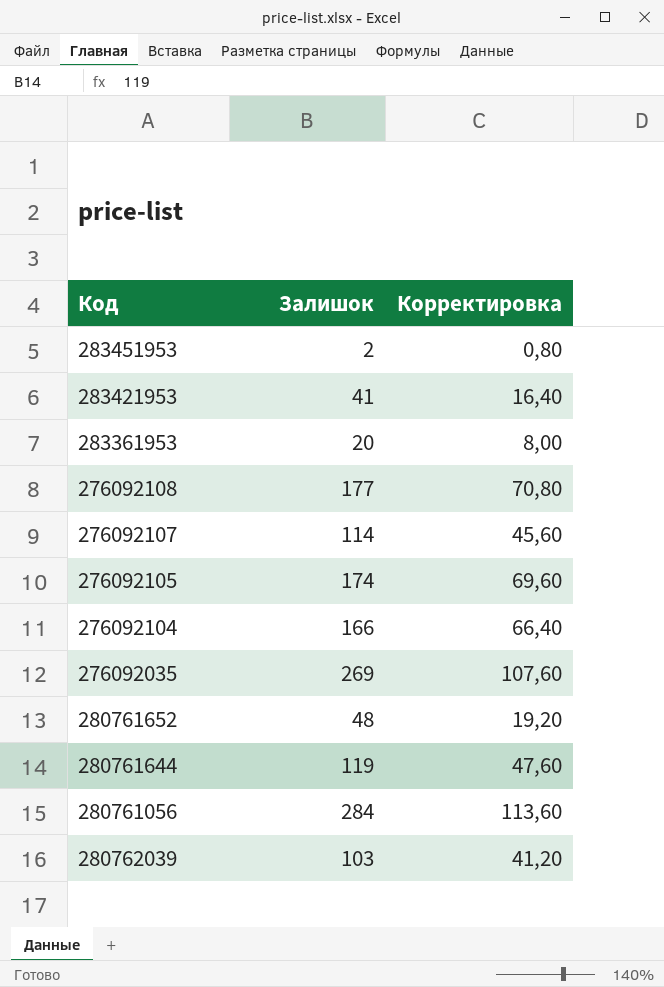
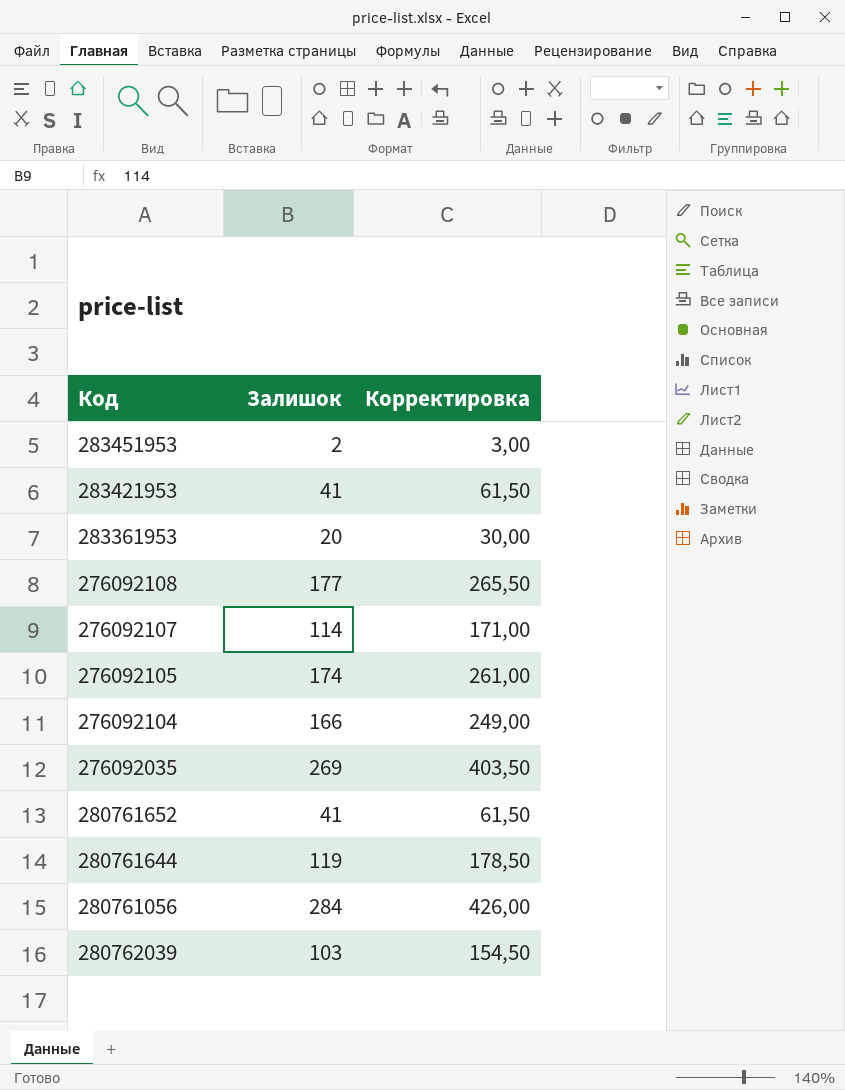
column Корректировка | formula: [Залишок] * 0,4 -> [Залишок] * 1,5
280761652 | Залишок: 48 -> 41

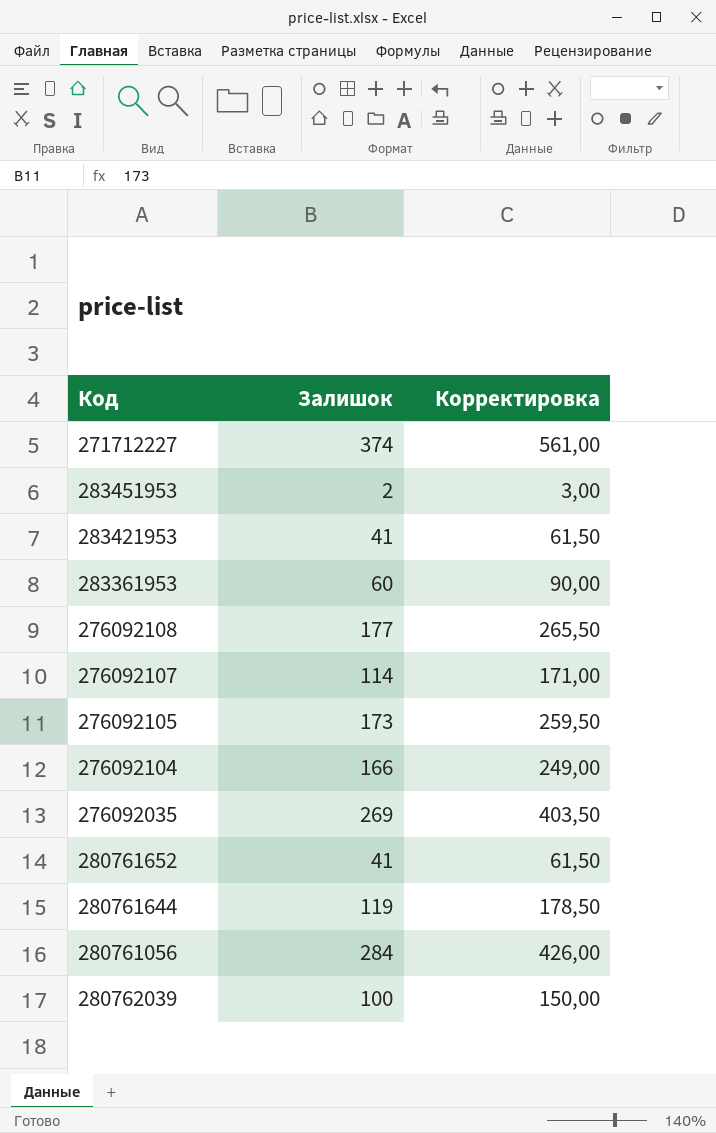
row 271712227: none -> 374 | 561,00
283361953 | Залишок: 20 -> 60
283361953 | Корректировка: 30,00 -> 90,00
276092105 | Залишок: 174 -> 173
276092105 | Корректировка: 261,00 -> 259,50
280762039 | Залишок: 103 -> 100
280762039 | Корректировка: 154,50 -> 150,00

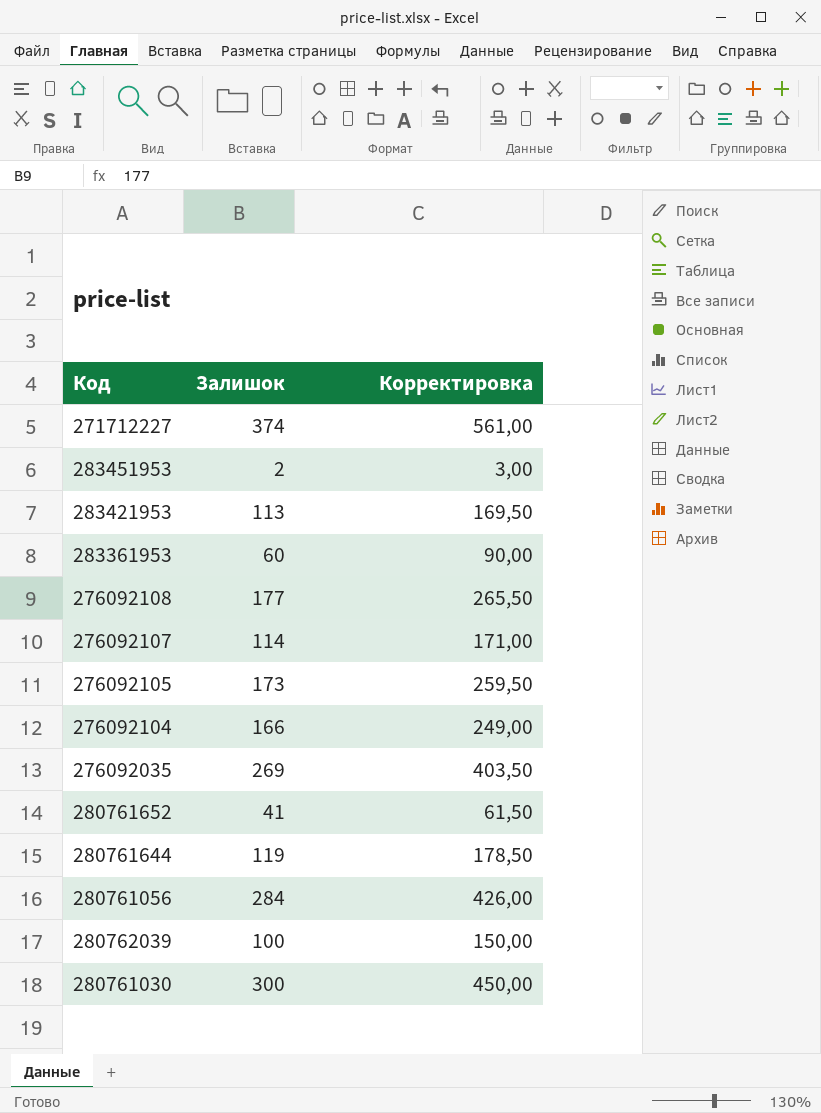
283421953 | Залишок: 41 -> 113
283421953 | Корректировка: 61,50 -> 169,50
row 280761030: none -> 300 | 450,00

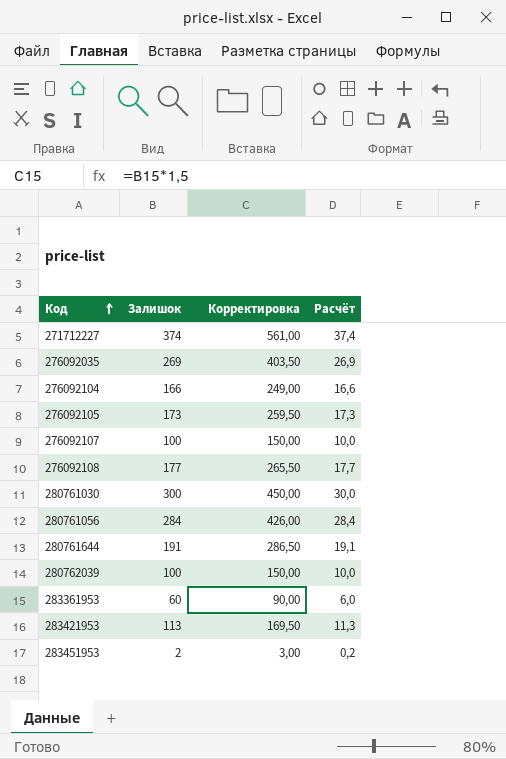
row order: none -> Код ascending
column Расчёт | formula: none -> [Залишок] * 0,1
row 280761652: 41 | 61,50 -> none
276092107 | Залишок: 114 -> 100
276092107 | Корректировка: 171,00 -> 150,00
280761644 | Залишок: 119 -> 191
280761644 | Корректировка: 178,50 -> 286,50

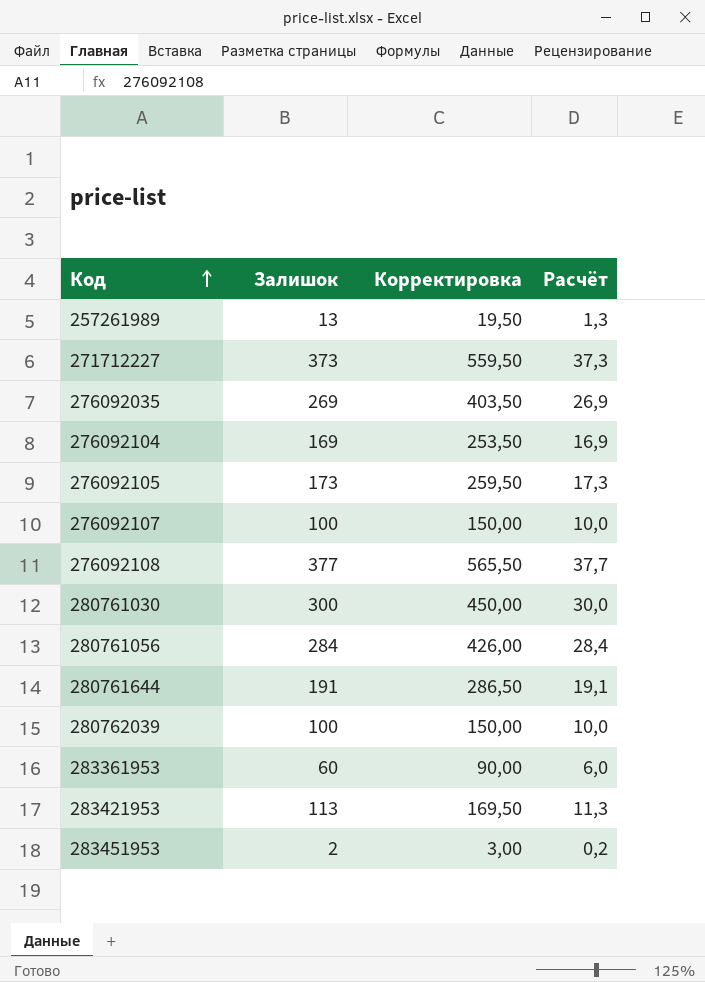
row 257261989: none -> 13 | 19,50 | 1,3
271712227 | Залишок: 374 -> 373
271712227 | Корректировка: 561,00 -> 559,50
271712227 | Расчёт: 37,4 -> 37,3
276092104 | Залишок: 166 -> 169
276092104 | Корректировка: 249,00 -> 253,50
276092104 | Расчёт: 16,6 -> 16,9
276092108 | Залишок: 177 -> 377
276092108 | Корректировка: 265,50 -> 565,50
276092108 | Расчёт: 17,7 -> 37,7

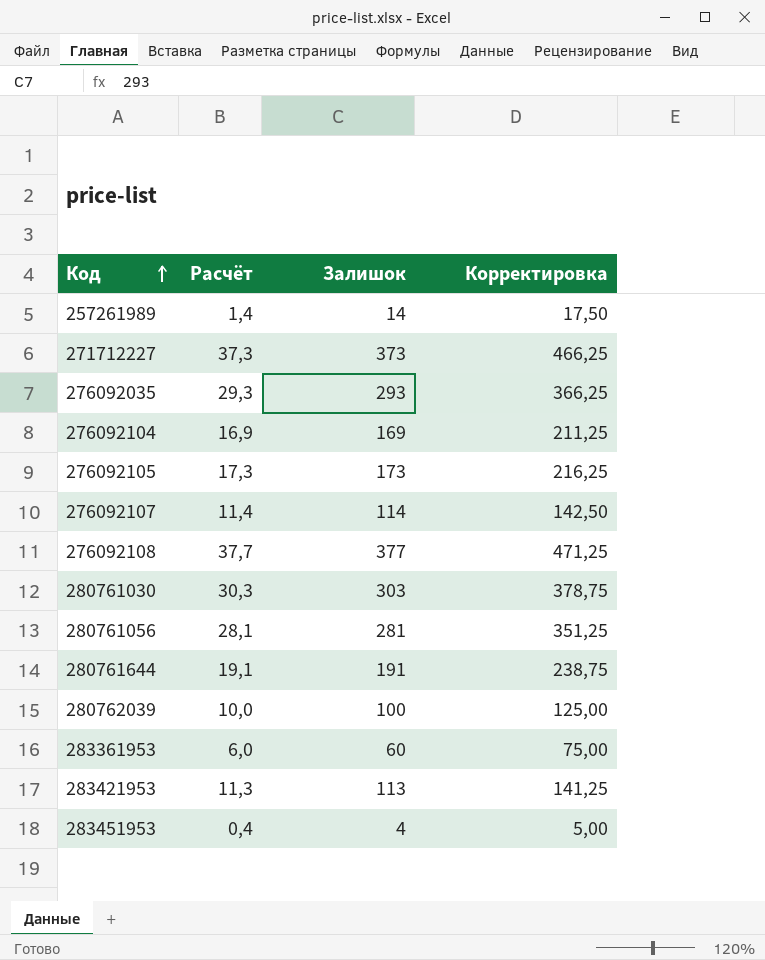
column Расчёт | position: 4 -> 2
column Корректировка | formula: [Залишок] * 1,5 -> [Залишок] * 1,25
257261989 | Расчёт: 1,3 -> 1,4
257261989 | Залишок: 13 -> 14
276092035 | Расчёт: 26,9 -> 29,3
276092035 | Залишок: 269 -> 293
276092107 | Расчёт: 10,0 -> 11,4
276092107 | Залишок: 100 -> 114
280761030 | Расчёт: 30,0 -> 30,3
280761030 | Залишок: 300 -> 303
280761056 | Расчёт: 28,4 -> 28,1
280761056 | Залишок: 284 -> 281
283451953 | Расчёт: 0,2 -> 0,4
283451953 | Залишок: 2 -> 4

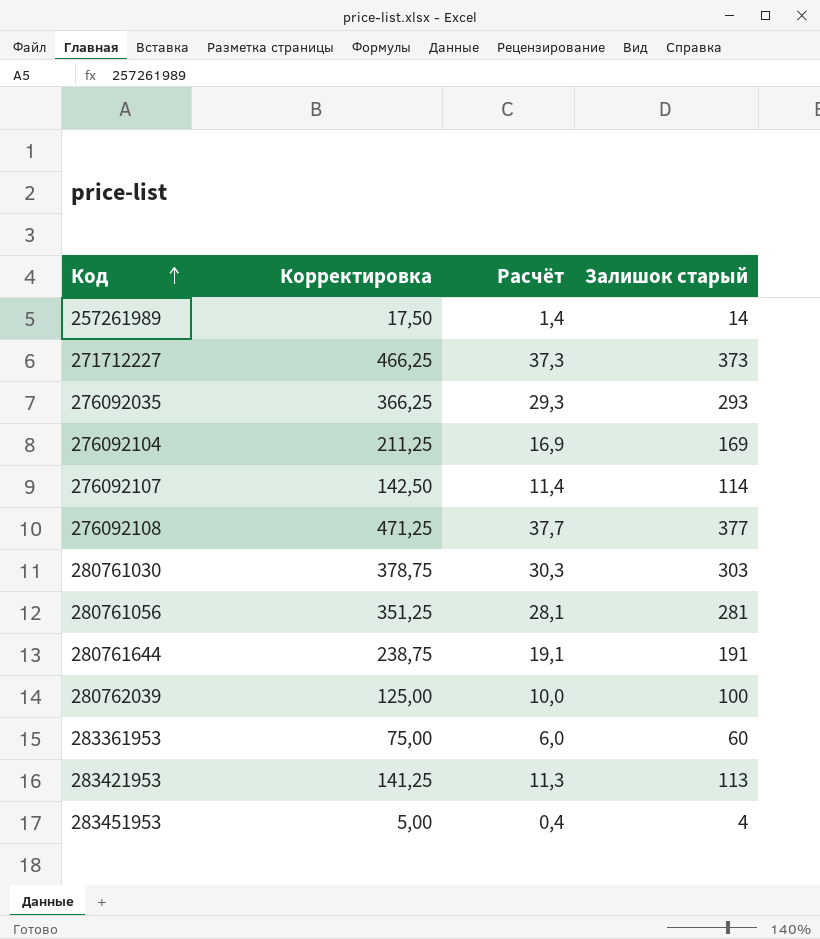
column Корректировка | position: 4 -> 2
column name: Залишок -> Залишок старый
row 276092105: 17,3 | 173 | 216,25 -> none

